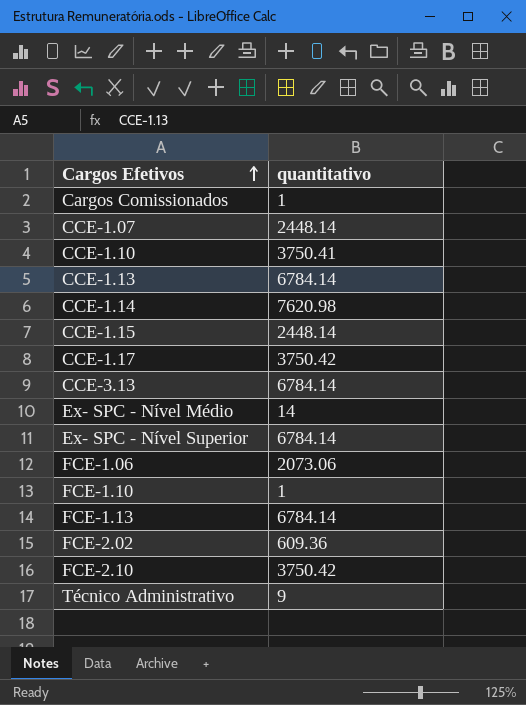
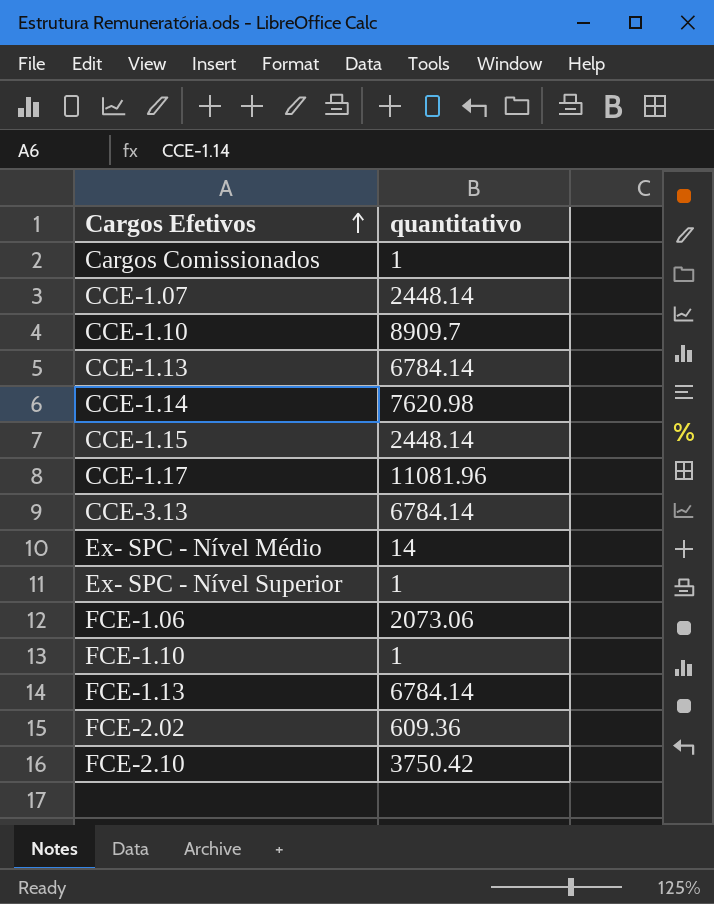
row Técnico Administrativo: 9 -> none
CCE-1.10 | quantitativo: 3750.41 -> 8909.7
CCE-1.17 | quantitativo: 3750.42 -> 11081.96
Ex- SPC - Nível Superior | quantitativo: 6784.14 -> 1

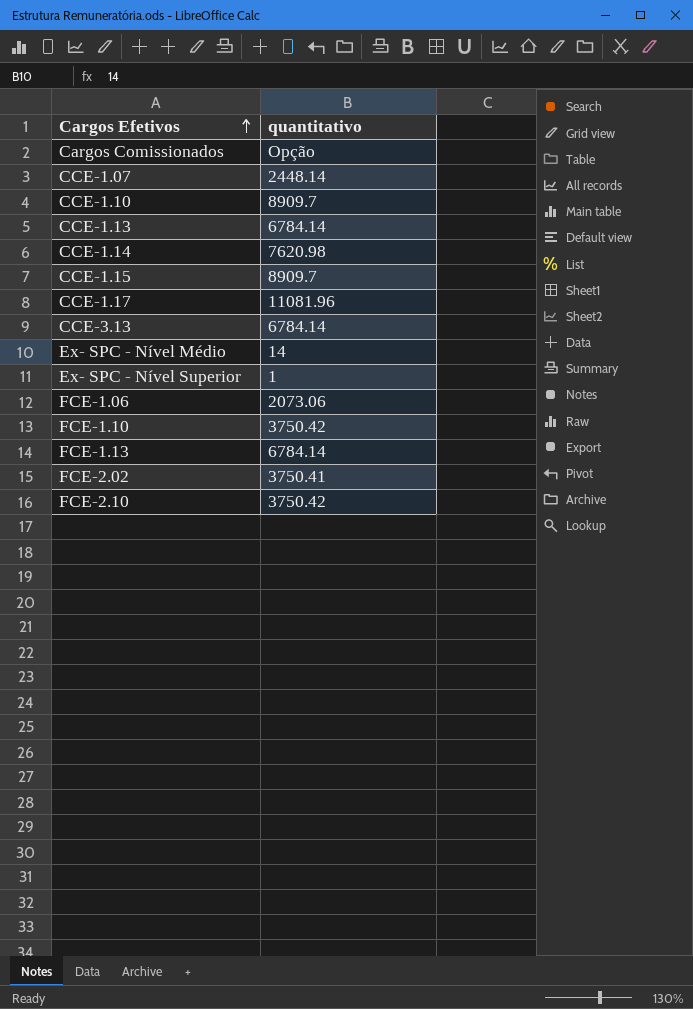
Cargos Comissionados | quantitativo: 1 -> Opção
CCE-1.15 | quantitativo: 2448.14 -> 8909.7
FCE-1.10 | quantitativo: 1 -> 3750.42
FCE-2.02 | quantitativo: 609.36 -> 3750.41

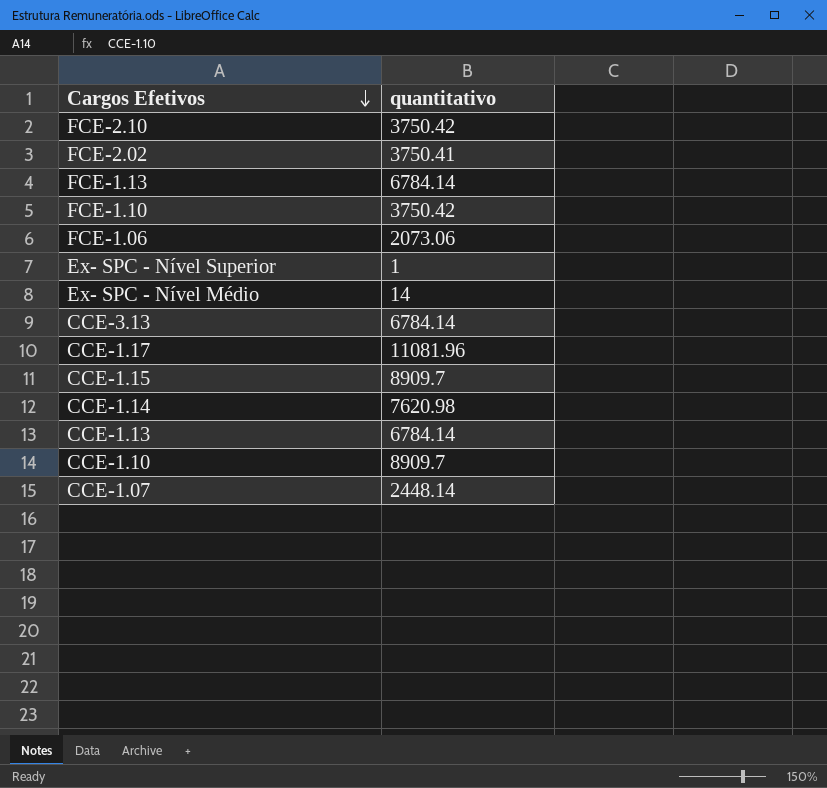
row order: Cargos Efetivos ascending -> Cargos Efetivos descending
row Cargos Comissionados: Opção -> none

